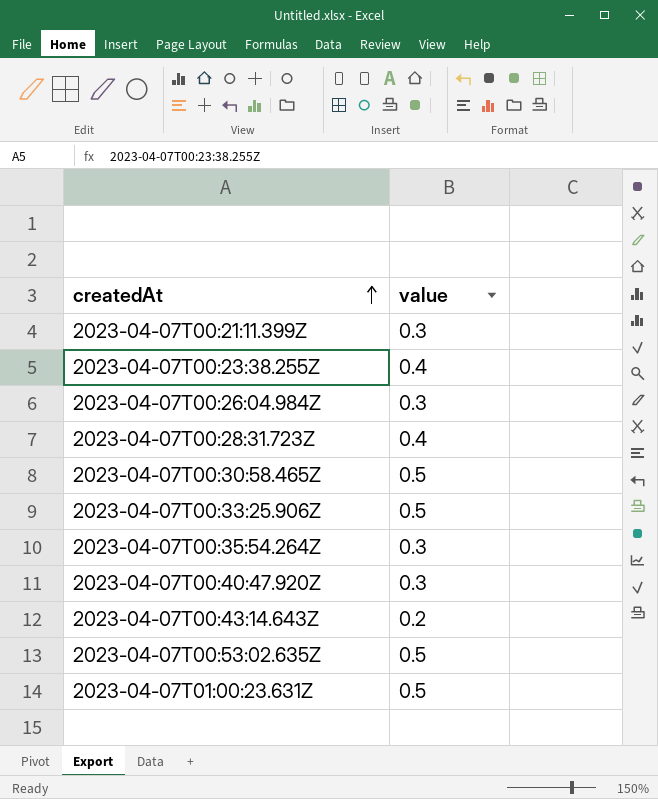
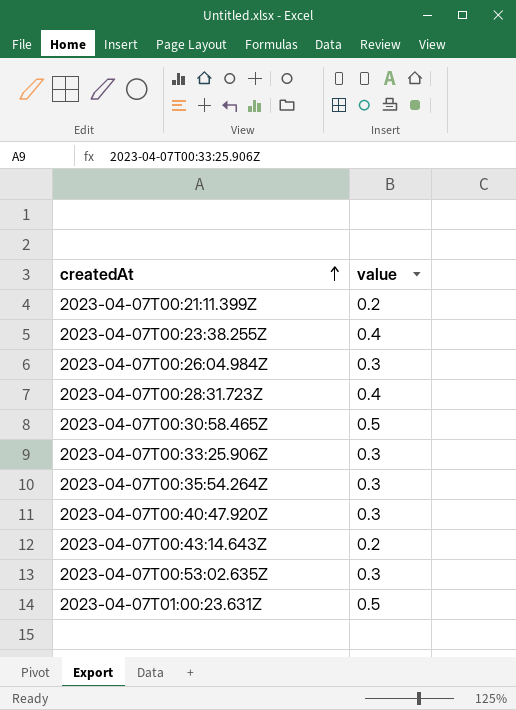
2023-04-07T00:21:11.399Z | value: 0.3 -> 0.2
2023-04-07T00:33:25.906Z | value: 0.5 -> 0.3
2023-04-07T00:53:02.635Z | value: 0.5 -> 0.3

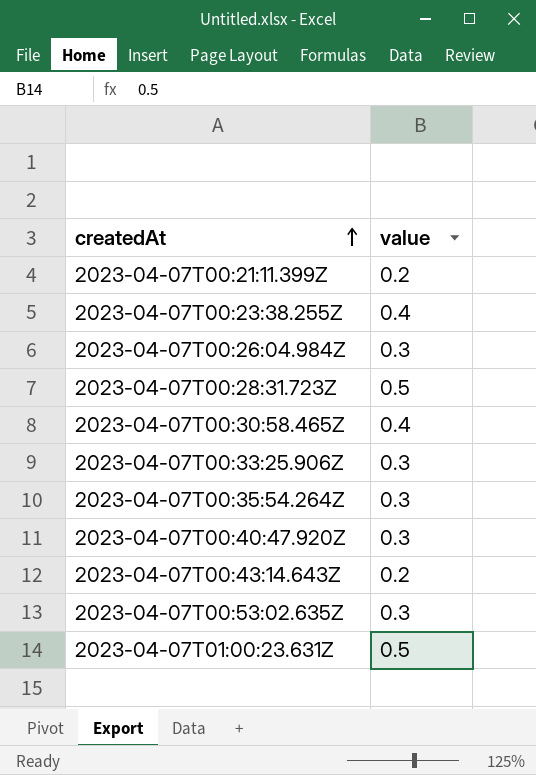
2023-04-07T00:28:31.723Z | value: 0.4 -> 0.5
2023-04-07T00:30:58.465Z | value: 0.5 -> 0.4

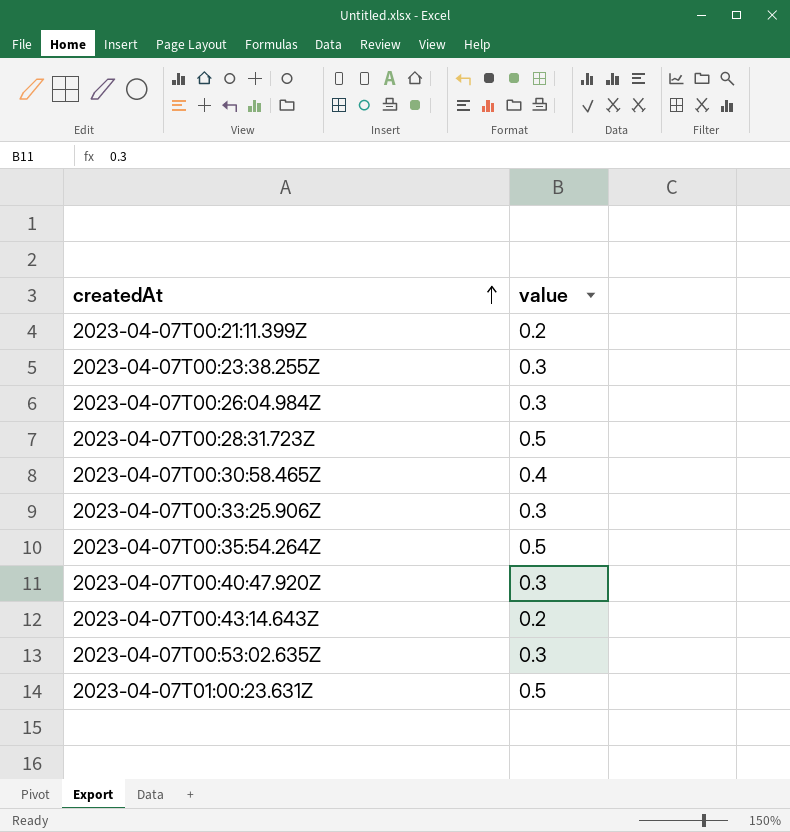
2023-04-07T00:23:38.255Z | value: 0.4 -> 0.3
2023-04-07T00:35:54.264Z | value: 0.3 -> 0.5

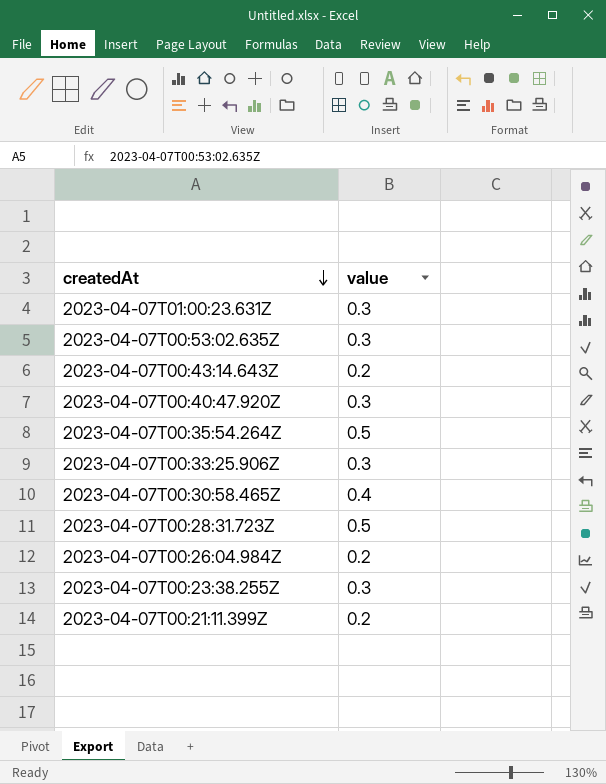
row order: createdAt ascending -> createdAt descending
2023-04-07T01:00:23.631Z | value: 0.5 -> 0.3
2023-04-07T00:26:04.984Z | value: 0.3 -> 0.2

